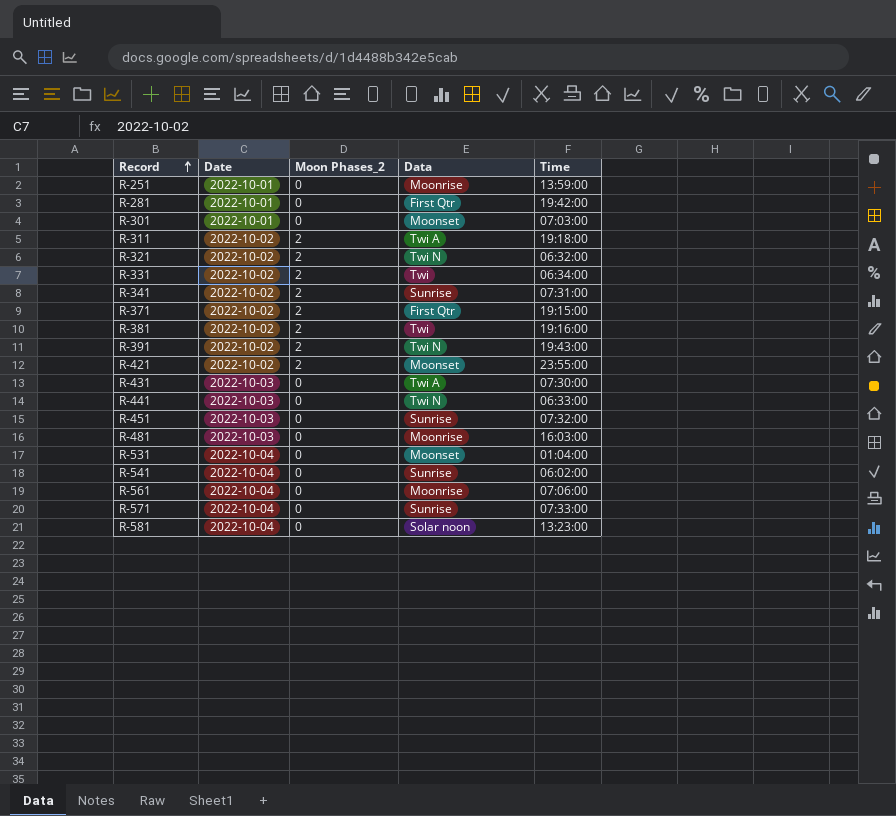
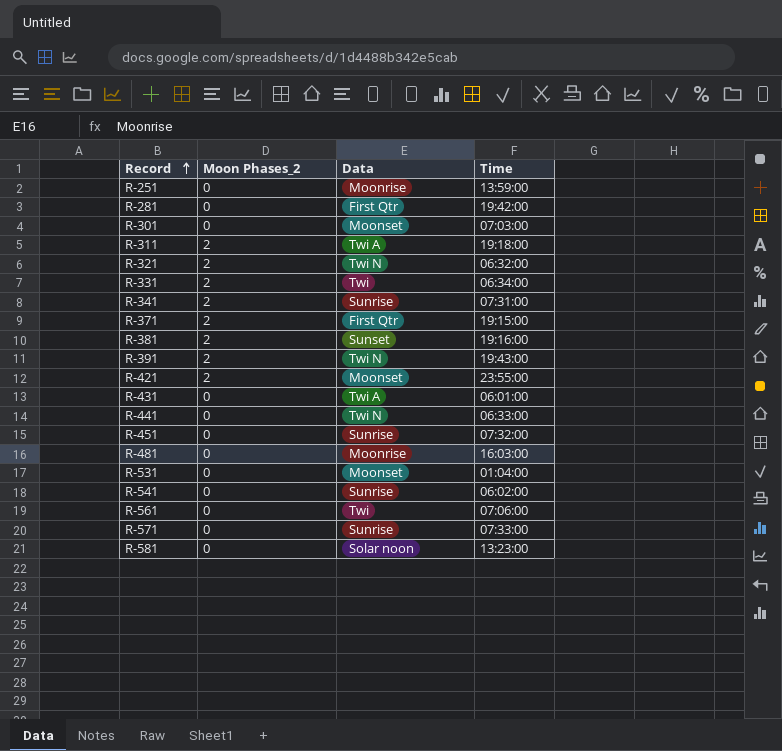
column Date | position: 2 -> none
R-381 | Data: Twi -> Sunset
R-431 | Time: 07:30:00 -> 06:01:00
R-561 | Data: Moonrise -> Twi

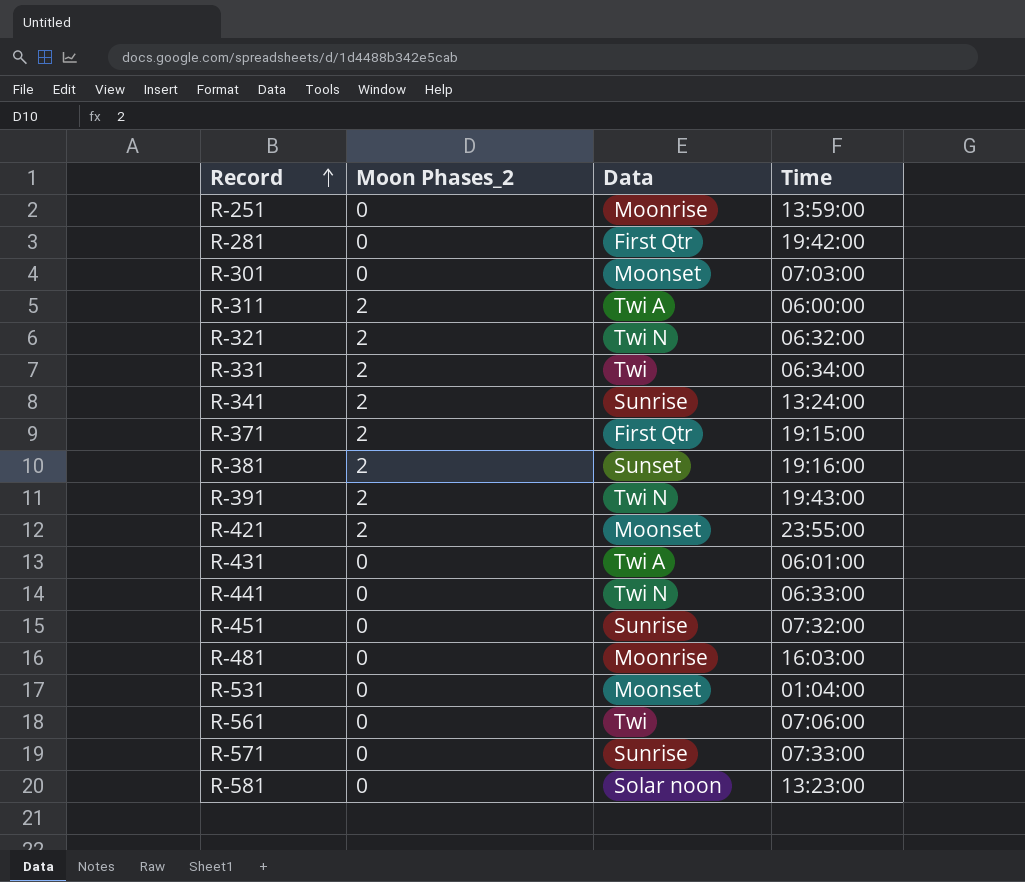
row R-541: 0 | Sunrise | 06:02:00 -> none
R-311 | Time: 19:18:00 -> 06:00:00
R-341 | Time: 07:31:00 -> 13:24:00

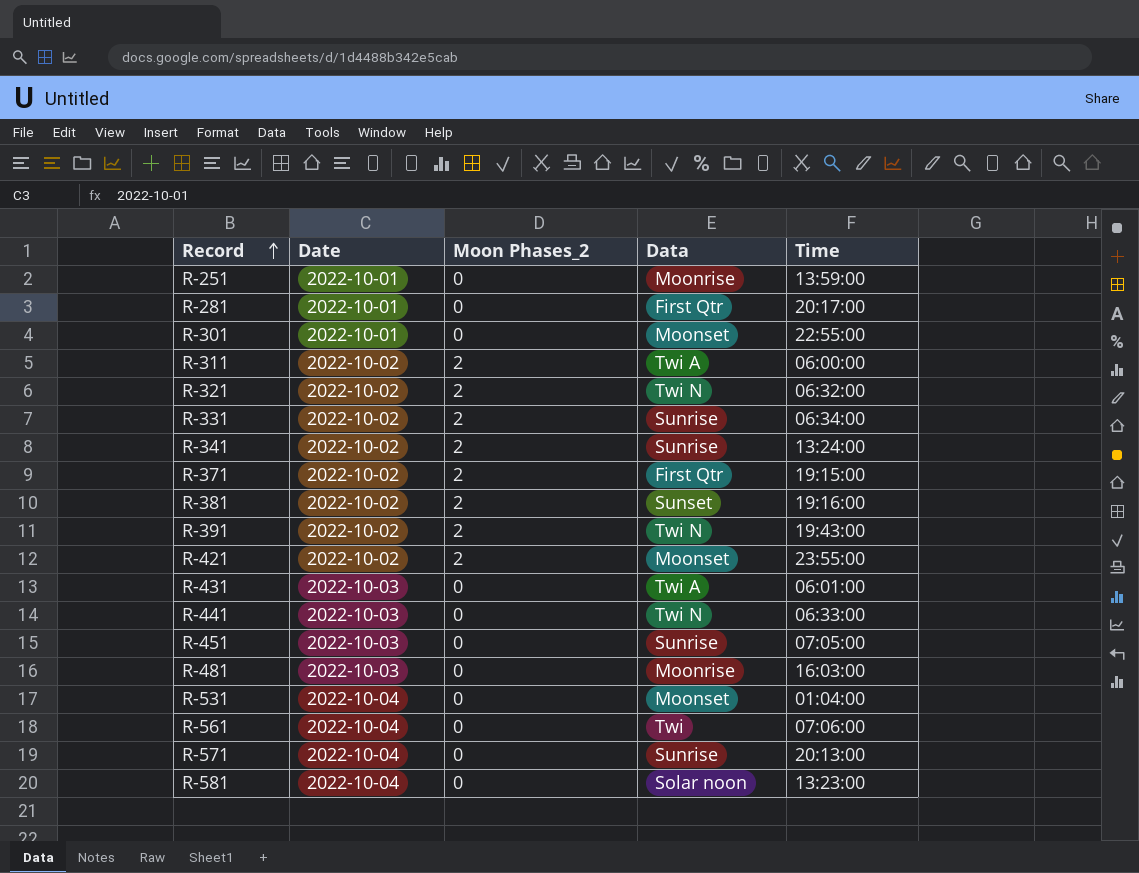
column Date | position: none -> 2
R-281 | Time: 19:42:00 -> 20:17:00
R-301 | Time: 07:03:00 -> 22:55:00
R-331 | Data: Twi -> Sunrise
R-451 | Time: 07:32:00 -> 07:05:00
R-571 | Time: 07:33:00 -> 20:13:00

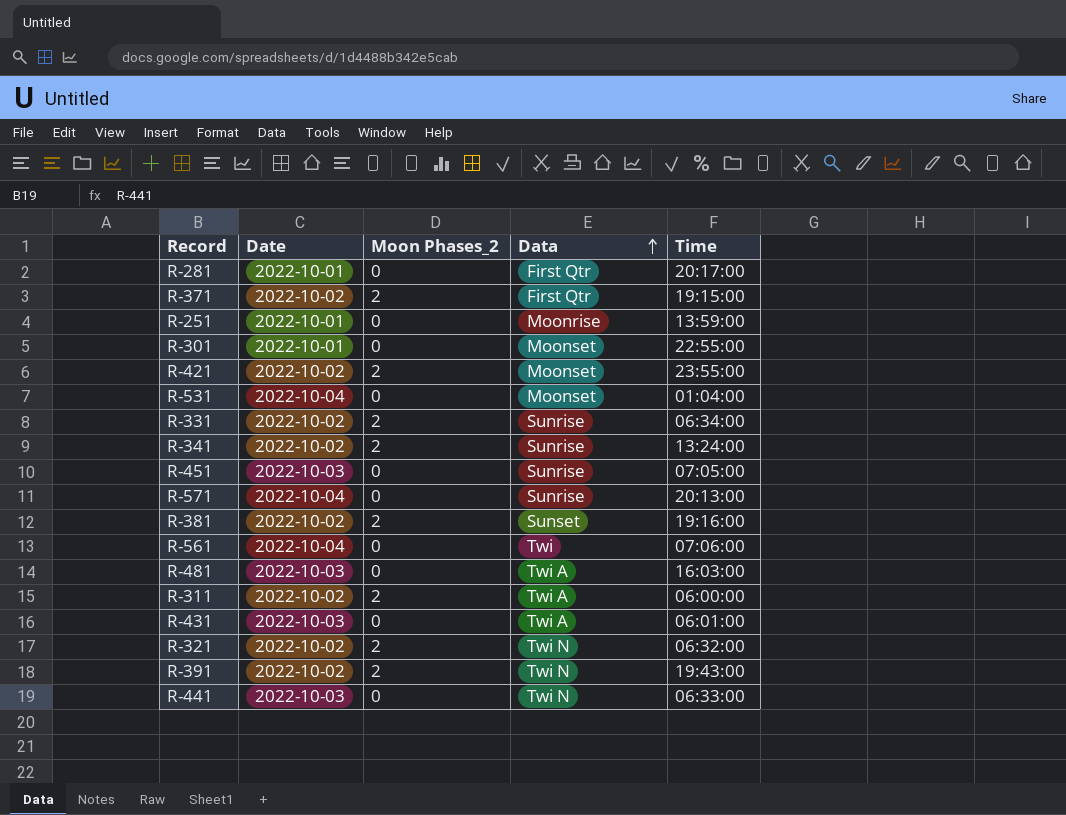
row order: Record ascending -> Data ascending
row R-581: 2022-10-04 | 0 | Solar noon | 13:23:00 -> none
R-481 | Data: Moonrise -> Twi A

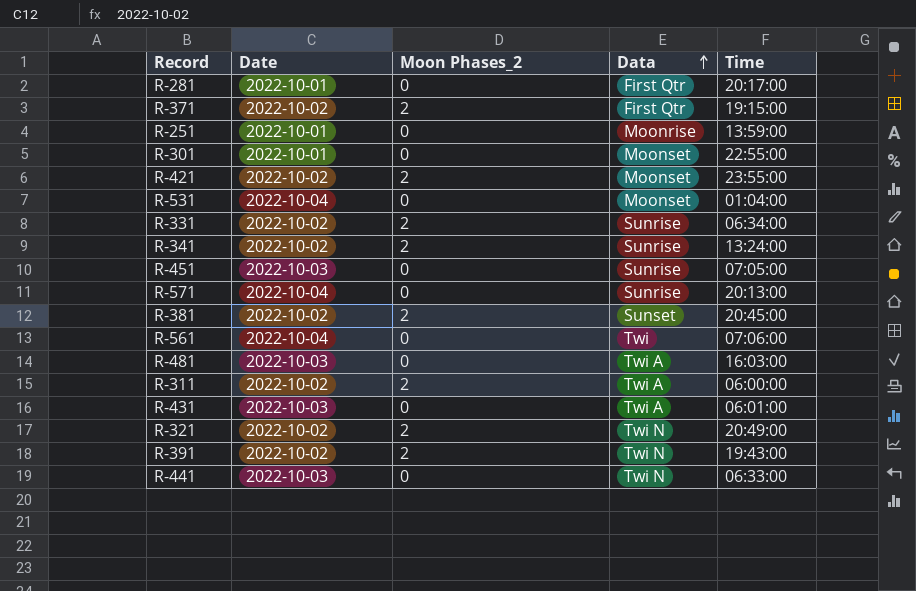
R-381 | Time: 19:16:00 -> 20:45:00
R-321 | Time: 06:32:00 -> 20:49:00

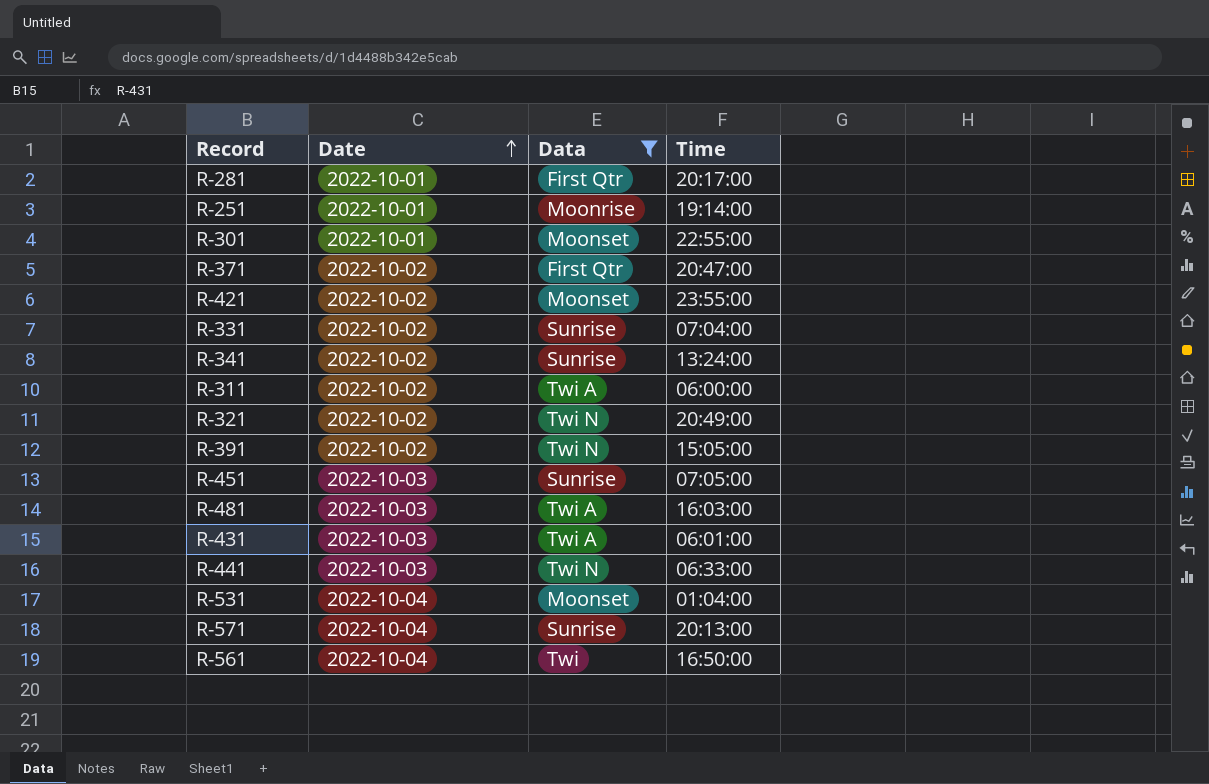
filter: none -> Data != Sunset
row order: Data ascending -> Date ascending
column Moon Phases_2 | position: 3 -> none
R-251 | Time: 13:59:00 -> 19:14:00
R-371 | Time: 19:15:00 -> 20:47:00
R-331 | Time: 06:34:00 -> 07:04:00
R-391 | Time: 19:43:00 -> 15:05:00
R-561 | Time: 07:06:00 -> 16:50:00

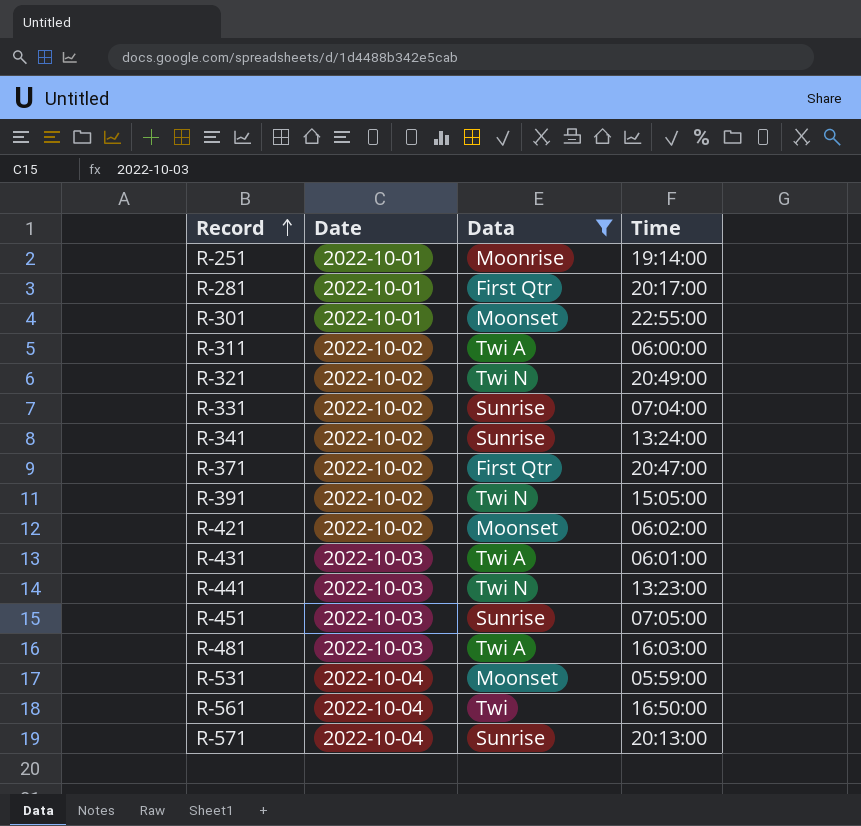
row order: Date ascending -> Record ascending
R-421 | Time: 23:55:00 -> 06:02:00
R-441 | Time: 06:33:00 -> 13:23:00
R-531 | Time: 01:04:00 -> 05:59:00

